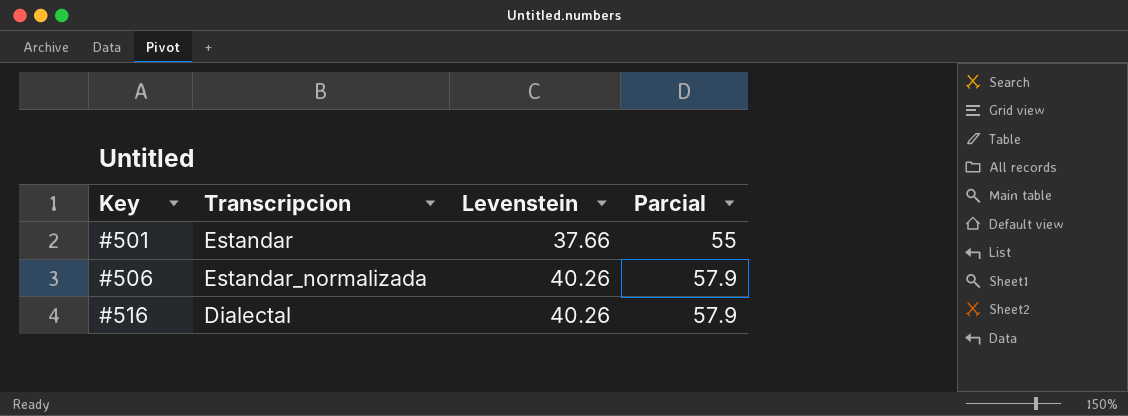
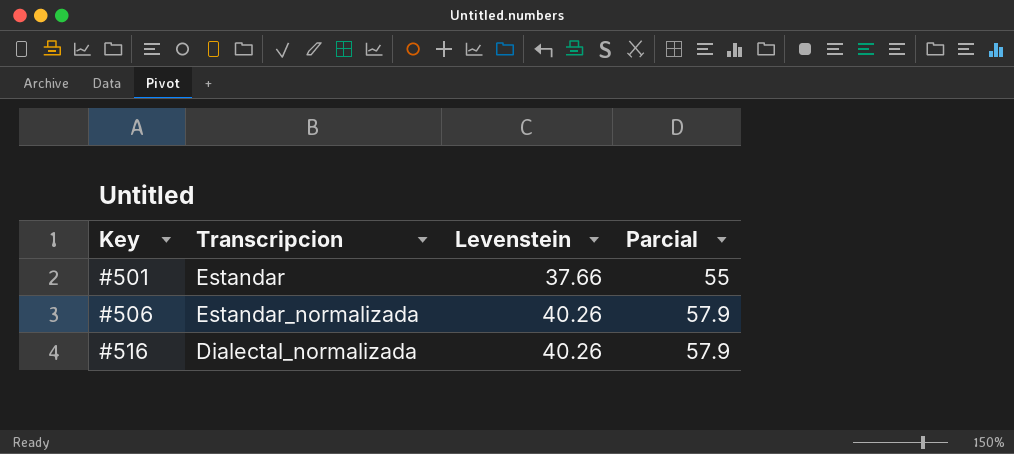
#516 | Transcripcion: Dialectal -> Dialectal_normalizada

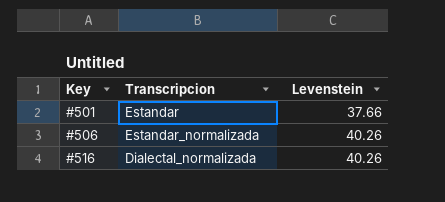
column Parcial | position: 4 -> none

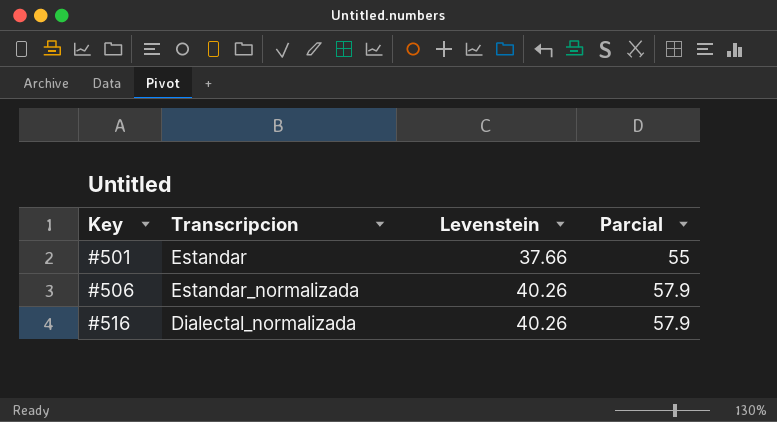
column Parcial | position: none -> 4

